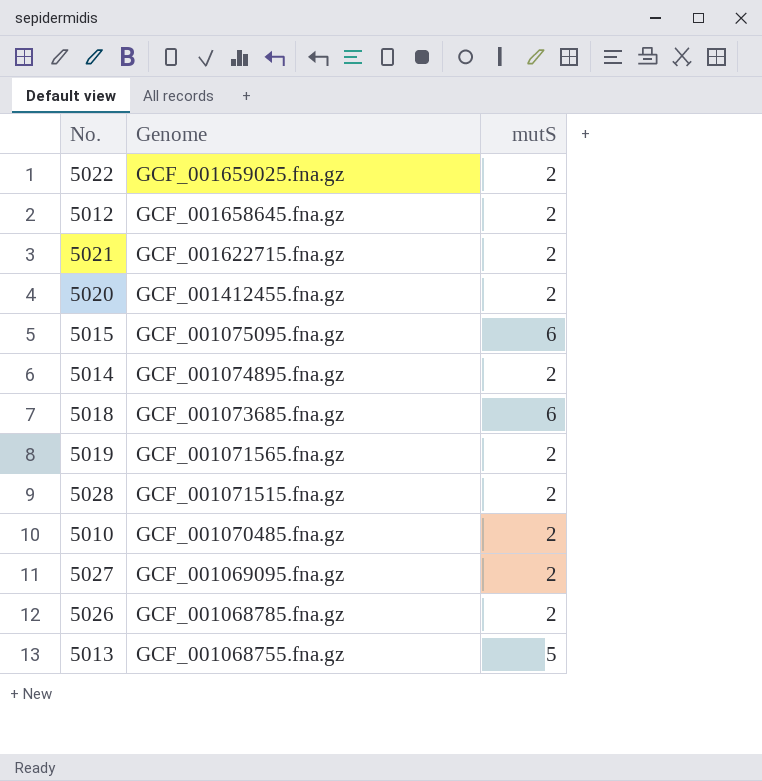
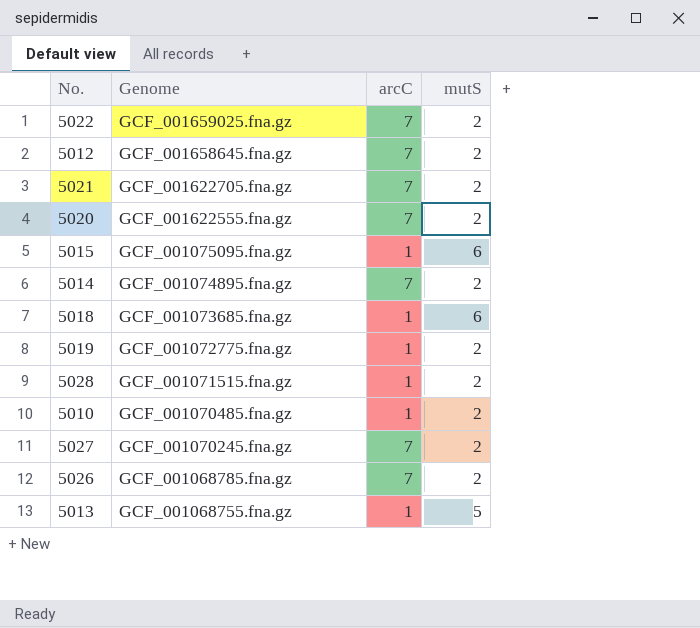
column arcC | position: none -> 3
5021 | Genome: GCF_001622715.fna.gz -> GCF_001622705.fna.gz
5020 | Genome: GCF_001412455.fna.gz -> GCF_001622555.fna.gz
5019 | Genome: GCF_001071565.fna.gz -> GCF_001072775.fna.gz
5027 | Genome: GCF_001069095.fna.gz -> GCF_001070245.fna.gz

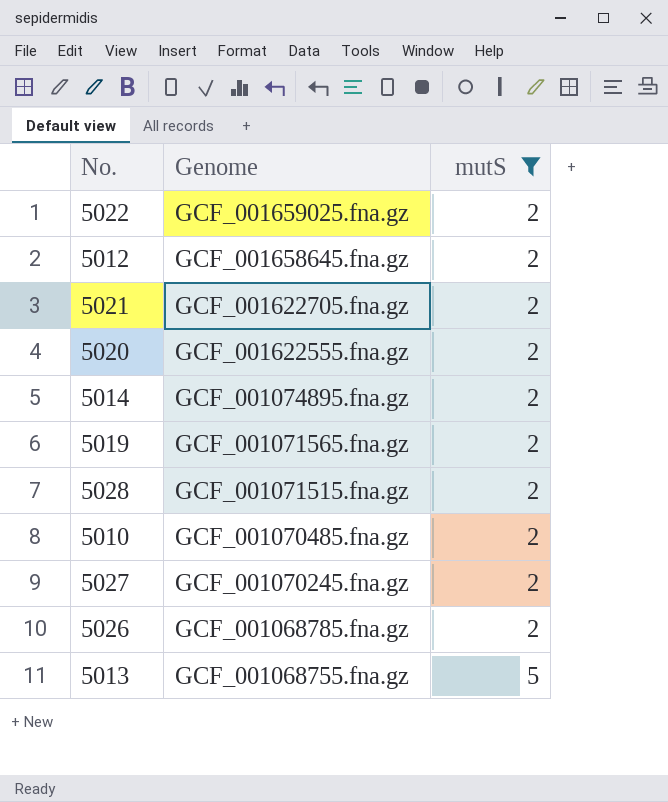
filter: none -> mutS != 6
column arcC | position: 3 -> none
5019 | Genome: GCF_001072775.fna.gz -> GCF_001071565.fna.gz

